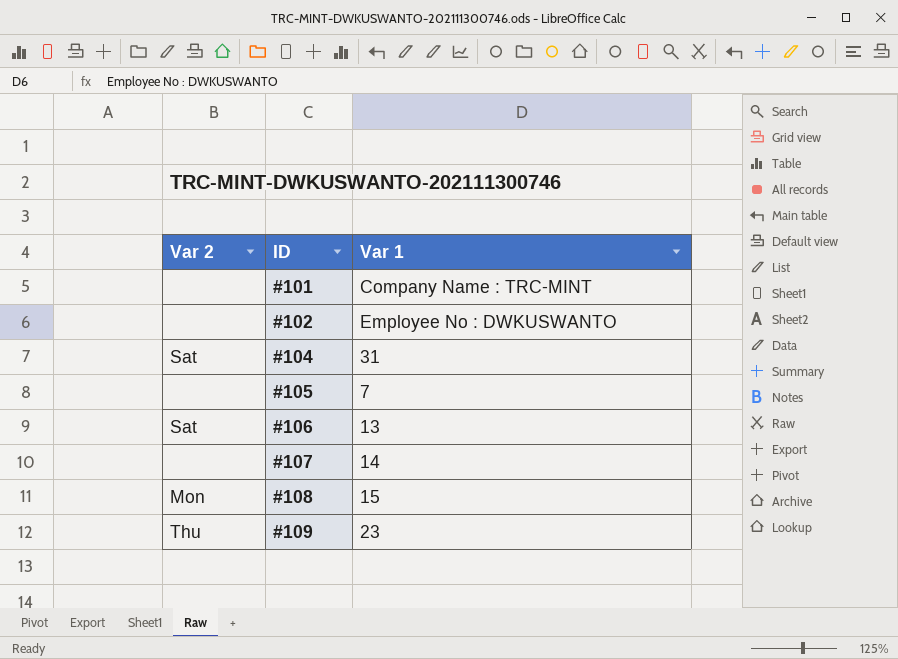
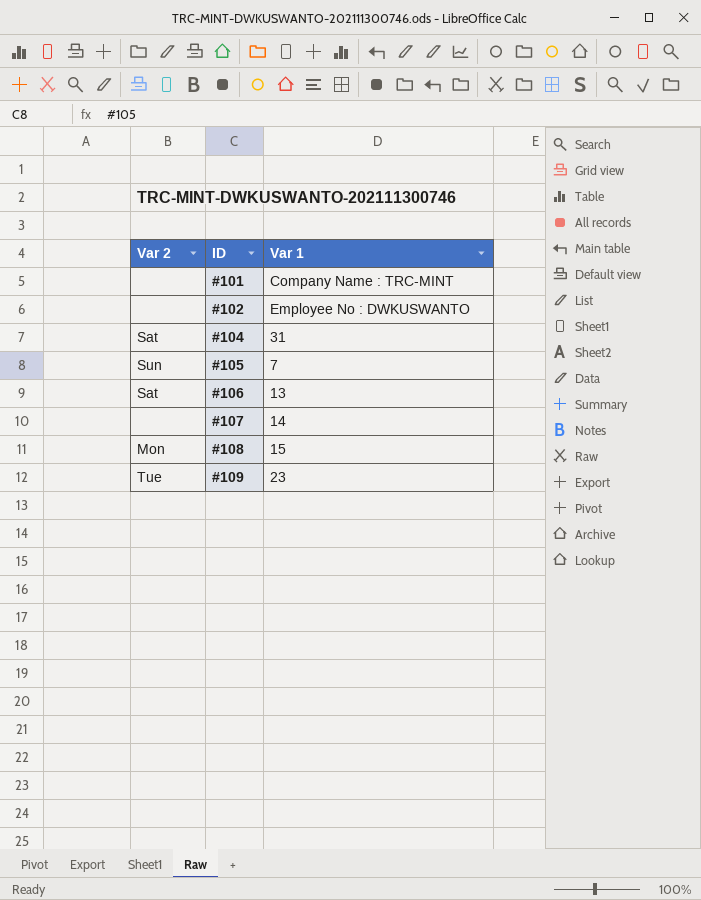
#105 | Var 2: none -> Sun
#109 | Var 2: Thu -> Tue

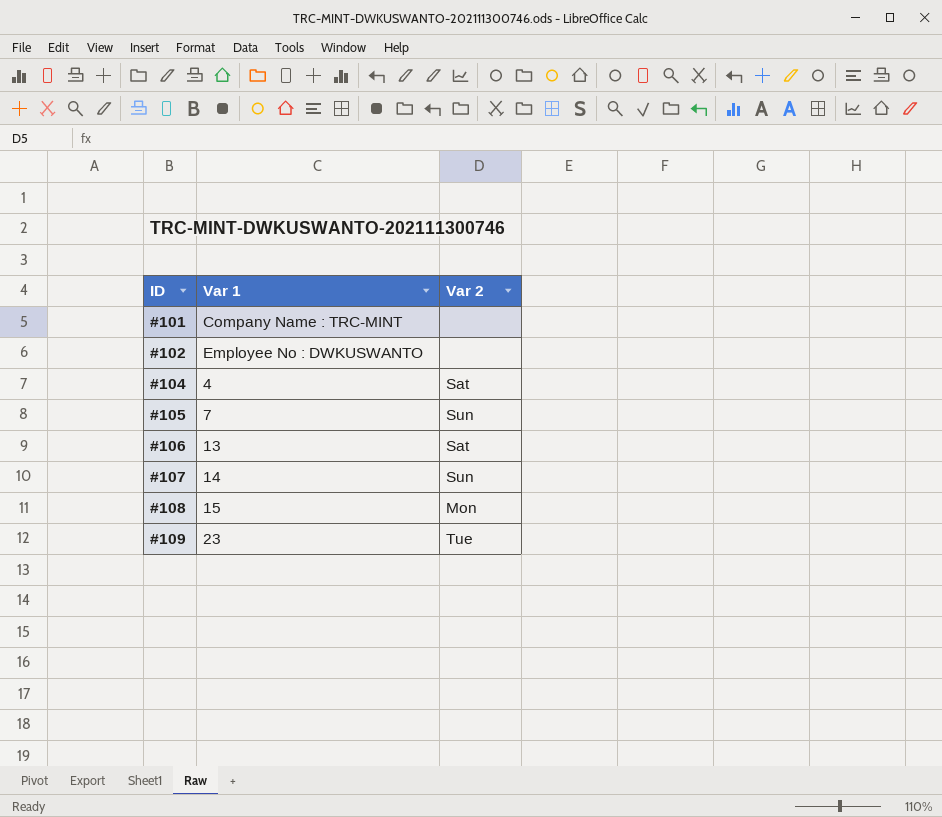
column Var 2 | position: 1 -> 3
#104 | Var 1: 31 -> 4
#107 | Var 2: none -> Sun

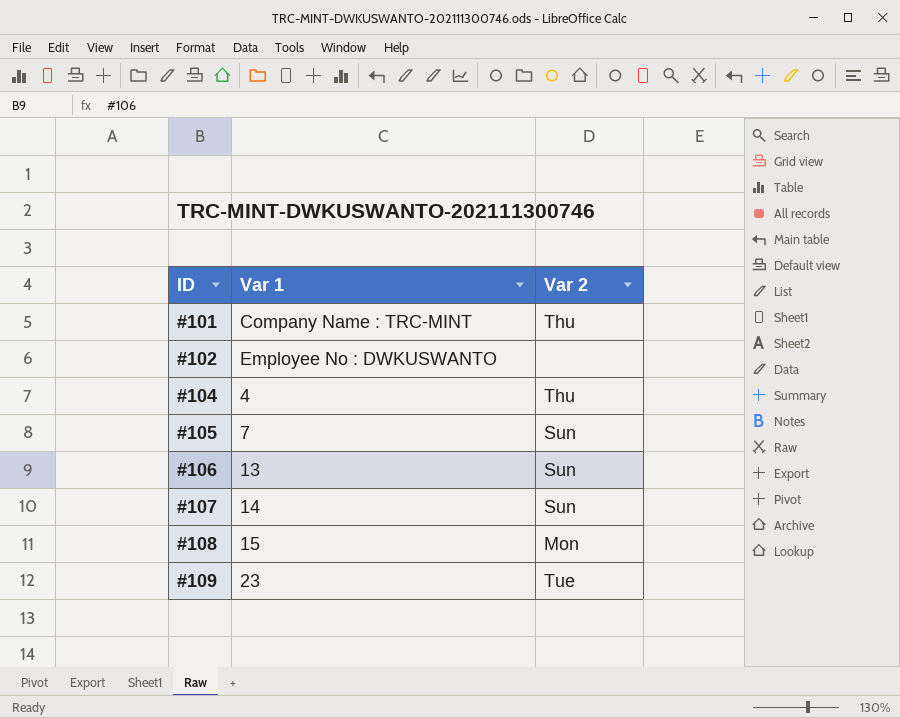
#101 | Var 2: none -> Thu
#104 | Var 2: Sat -> Thu
#106 | Var 2: Sat -> Sun

